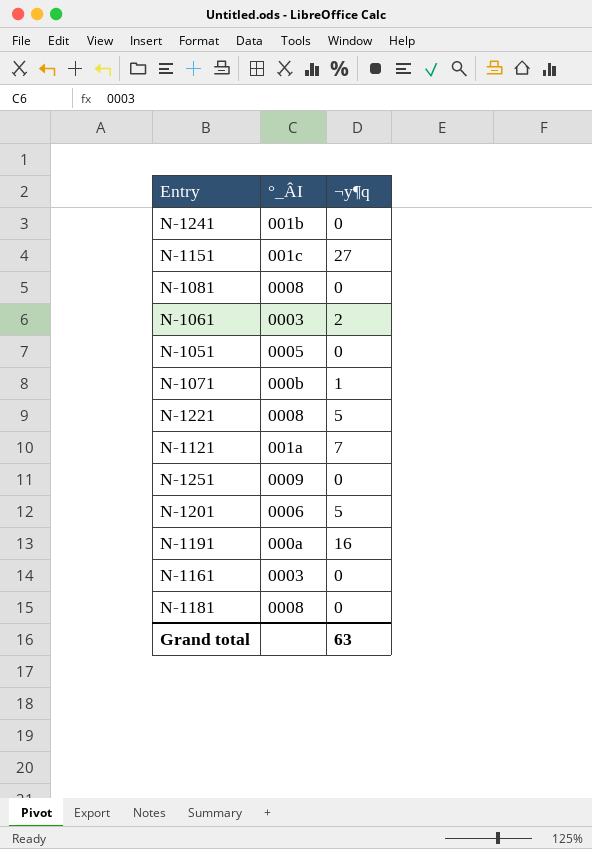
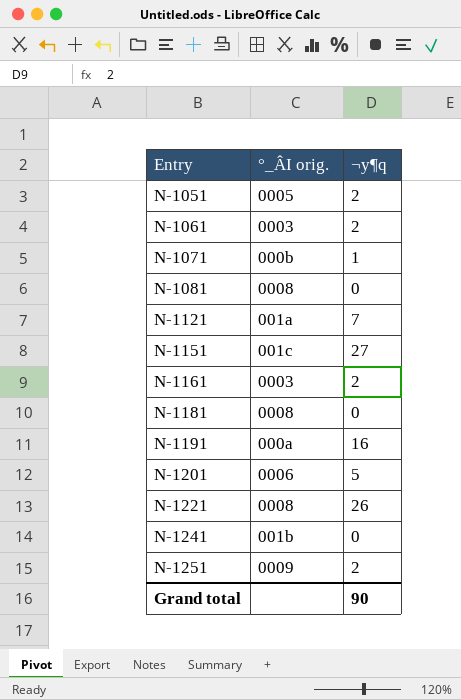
row order: none -> Entry ascending
column name: °_ÂI -> °_ÂI orig.
N-1051 | ¬y¶q: 0 -> 2
N-1161 | ¬y¶q: 0 -> 2
N-1221 | ¬y¶q: 5 -> 26
N-1251 | ¬y¶q: 0 -> 2
Grand total | ¬y¶q: 63 -> 90

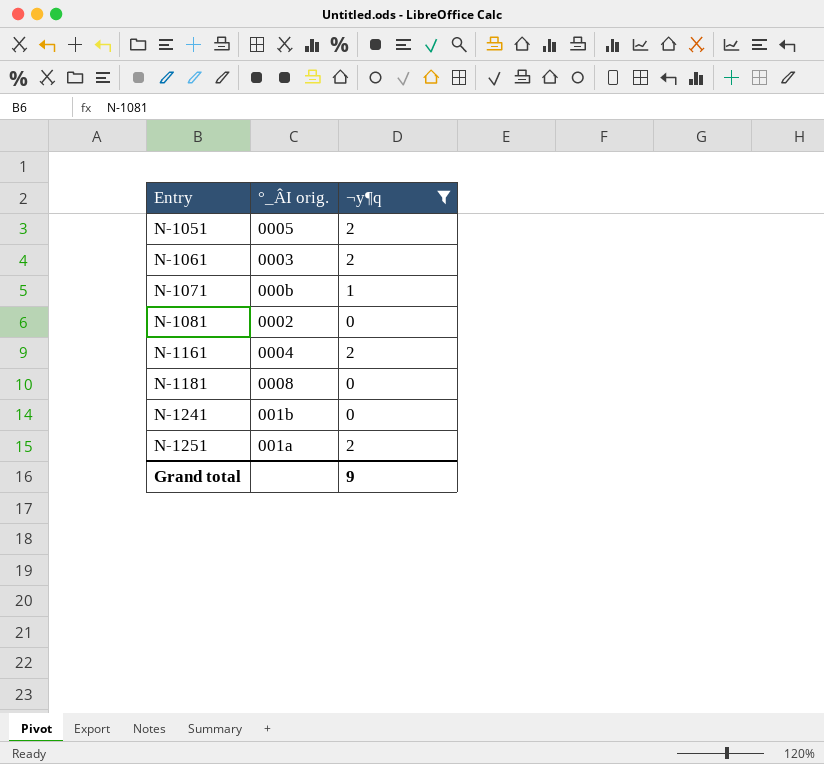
filter: none -> ¬y¶q <= 2
N-1081 | °_ÂI orig.: 0008 -> 0002
N-1161 | °_ÂI orig.: 0003 -> 0004
N-1251 | °_ÂI orig.: 0009 -> 001a
Grand total | ¬y¶q: 90 -> 9

